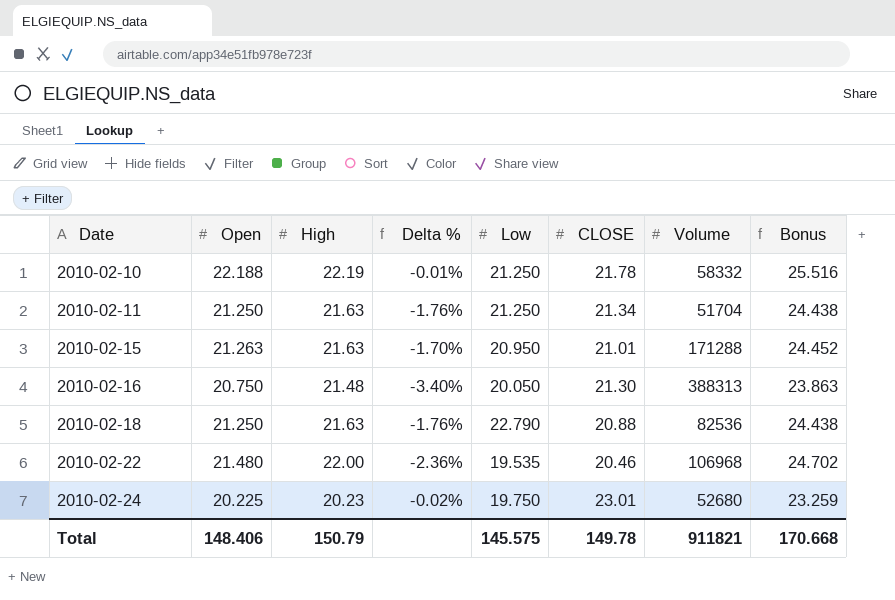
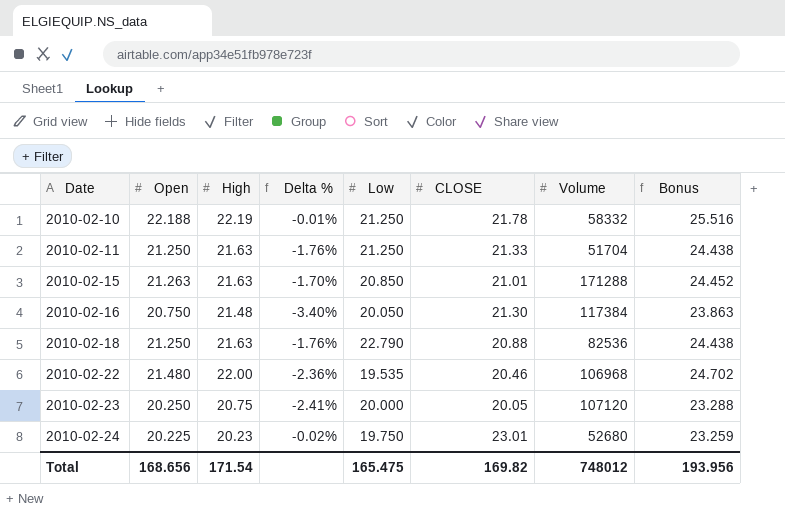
2010-02-11 | CLOSE: 21.34 -> 21.33
2010-02-15 | Low: 20.950 -> 20.850
2010-02-16 | Volume: 388313 -> 117384
row 2010-02-23: none -> 20.250 | 20.75 | -2.41% | 20.000 | 20.05 | 107120 | 23.288
Total | Open: 148.406 -> 168.656
Total | High: 150.79 -> 171.54
Total | Low: 145.575 -> 165.475
Total | CLOSE: 149.78 -> 169.82
Total | Volume: 911821 -> 748012
Total | Bonus: 170.668 -> 193.956

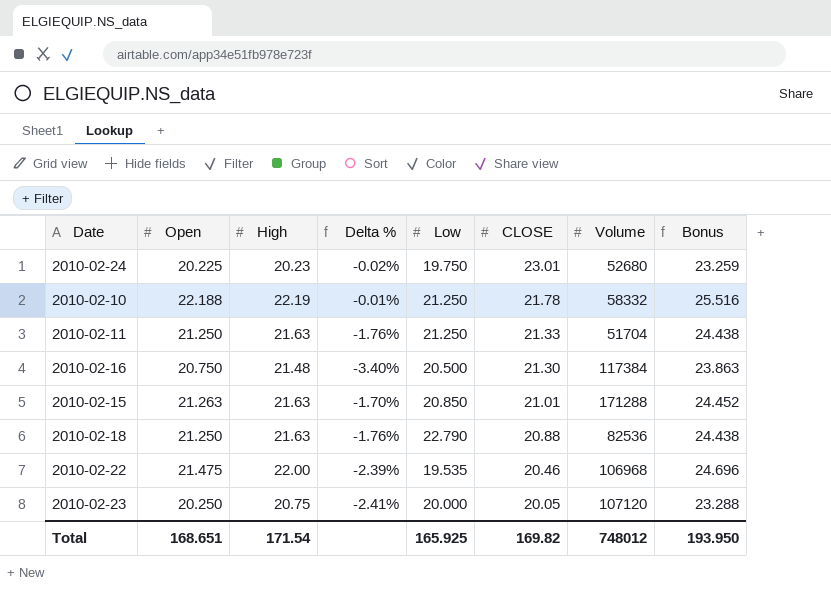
row order: Date ascending -> CLOSE descending
2010-02-16 | Low: 20.050 -> 20.500
2010-02-22 | Open: 21.480 -> 21.475
2010-02-22 | Delta %: -2.36% -> -2.39%
2010-02-22 | Bonus: 24.702 -> 24.696
Total | Open: 168.656 -> 168.651
Total | Low: 165.475 -> 165.925
Total | Bonus: 193.956 -> 193.950

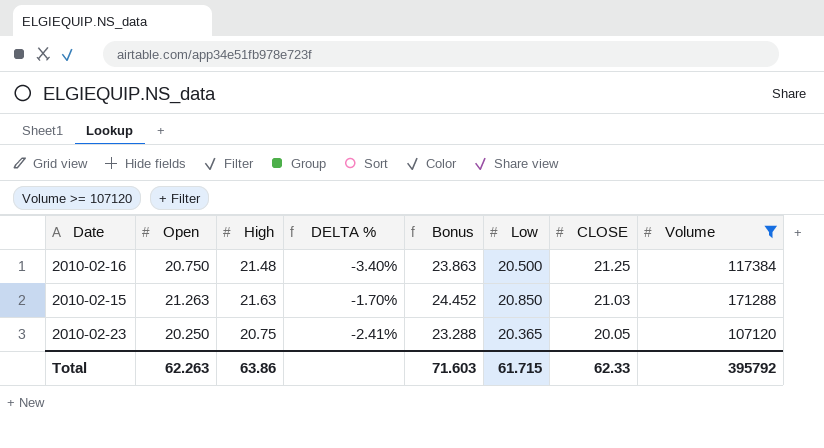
filter: none -> Volume >= 107120
column name: Delta % -> DELTA %
column Bonus | position: 8 -> 5
2010-02-16 | CLOSE: 21.30 -> 21.25
2010-02-15 | CLOSE: 21.01 -> 21.03
2010-02-23 | Low: 20.000 -> 20.365
Total | Open: 168.651 -> 62.263
Total | High: 171.54 -> 63.86
Total | Bonus: 193.950 -> 71.603
Total | Low: 165.925 -> 61.715
Total | CLOSE: 169.82 -> 62.33
Total | Volume: 748012 -> 395792

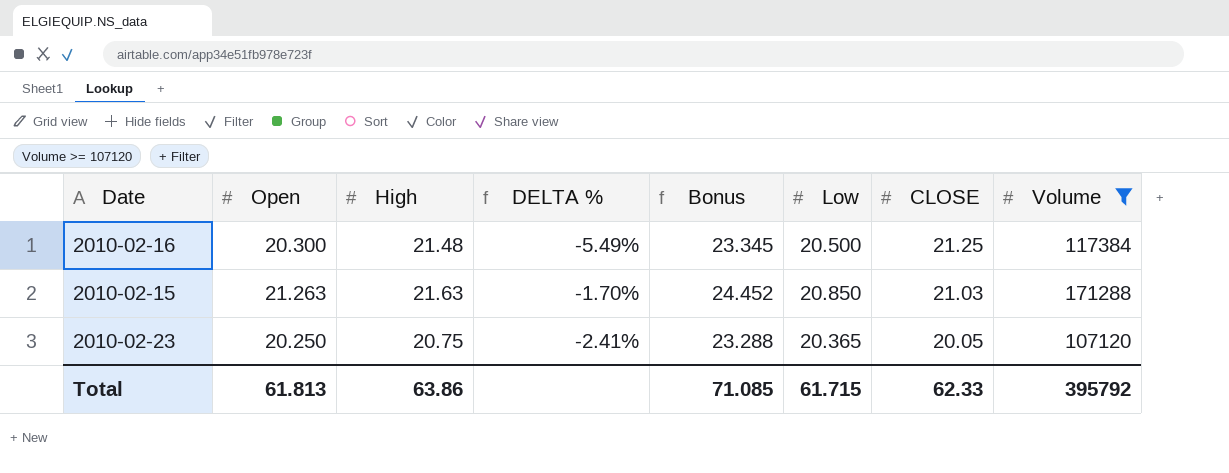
2010-02-16 | Open: 20.750 -> 20.300
2010-02-16 | DELTA %: -3.40% -> -5.49%
2010-02-16 | Bonus: 23.863 -> 23.345
Total | Open: 62.263 -> 61.813
Total | Bonus: 71.603 -> 71.085

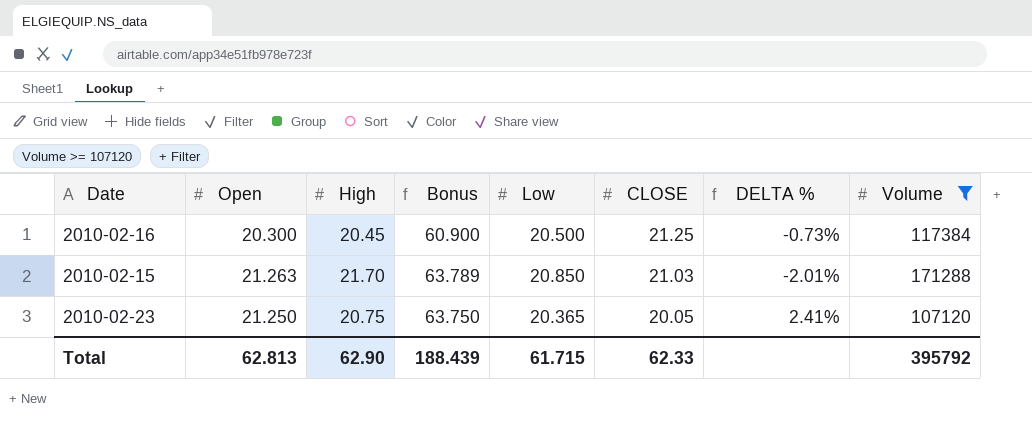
column Bonus | formula: [Open] * 1.15 -> [Open] * 3
column DELTA % | position: 4 -> 7
2010-02-16 | High: 21.48 -> 20.45
2010-02-16 | DELTA %: -5.49% -> -0.73%
2010-02-15 | High: 21.63 -> 21.70
2010-02-15 | DELTA %: -1.70% -> -2.01%
2010-02-23 | Open: 20.250 -> 21.250
2010-02-23 | DELTA %: -2.41% -> 2.41%
Total | Open: 61.813 -> 62.813
Total | High: 63.86 -> 62.90
Total | Bonus: 71.085 -> 188.439

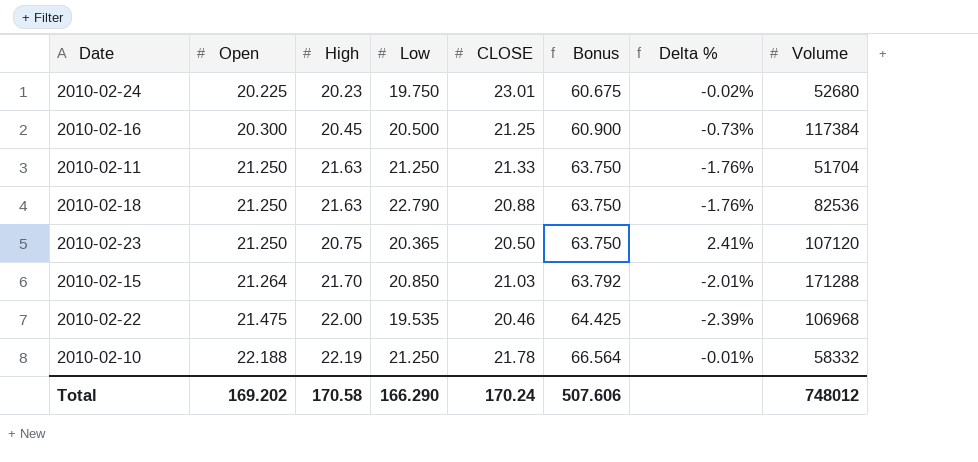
filter: Volume >= 107120 -> none
row order: CLOSE descending -> Open ascending
column Bonus | position: 4 -> 6
column name: DELTA % -> Delta %
2010-02-23 | CLOSE: 20.05 -> 20.50
2010-02-15 | Open: 21.263 -> 21.264
2010-02-15 | Bonus: 63.789 -> 63.792
Total | Open: 62.813 -> 169.202
Total | High: 62.90 -> 170.58
Total | Low: 61.715 -> 166.290
Total | CLOSE: 62.33 -> 170.24
Total | Bonus: 188.439 -> 507.606
Total | Volume: 395792 -> 748012

